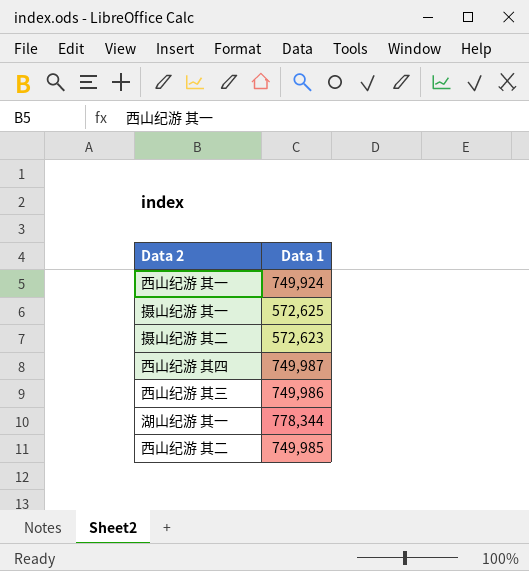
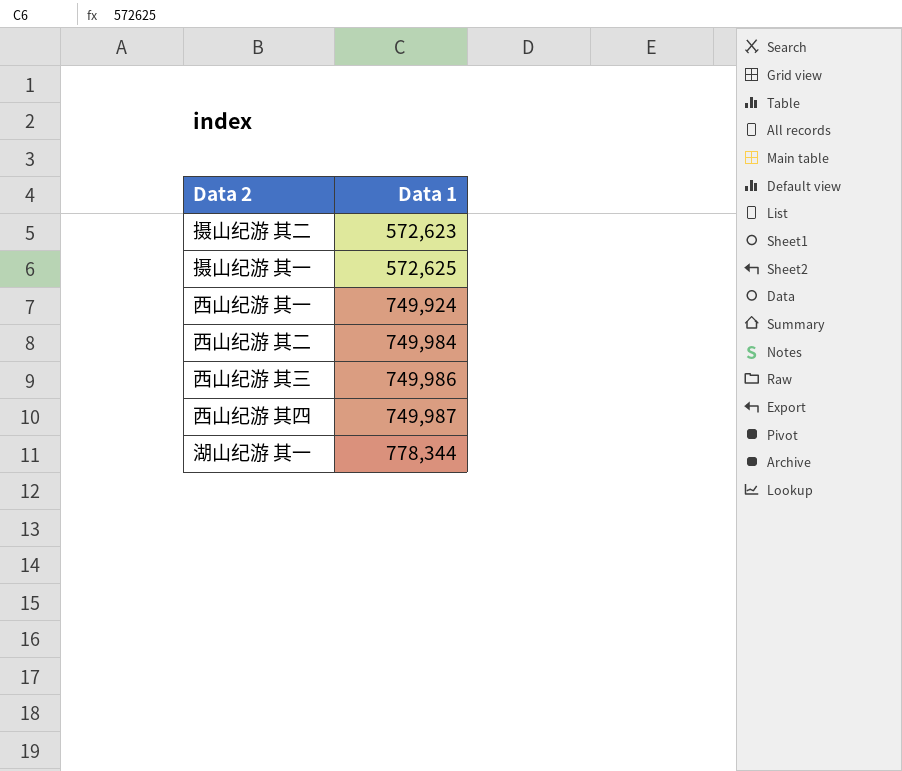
row order: none -> Data 1 ascending
西山纪游 其二 | Data 1: 749,985 -> 749,984

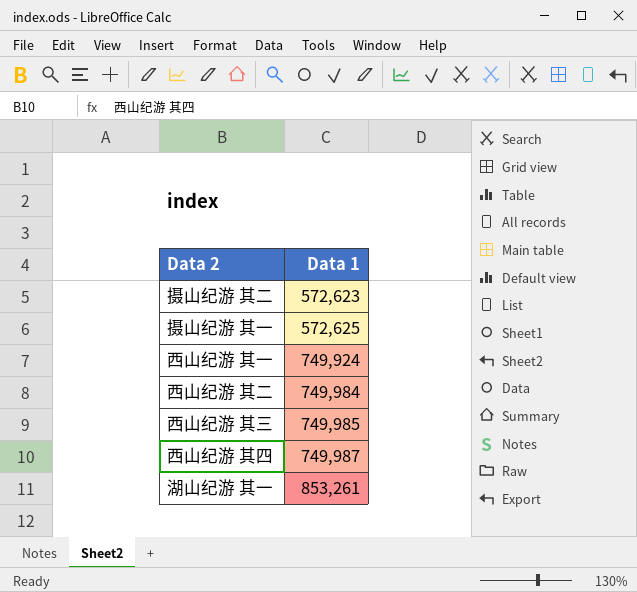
西山纪游 其三 | Data 1: 749,986 -> 749,985
湖山纪游 其一 | Data 1: 778,344 -> 853,261

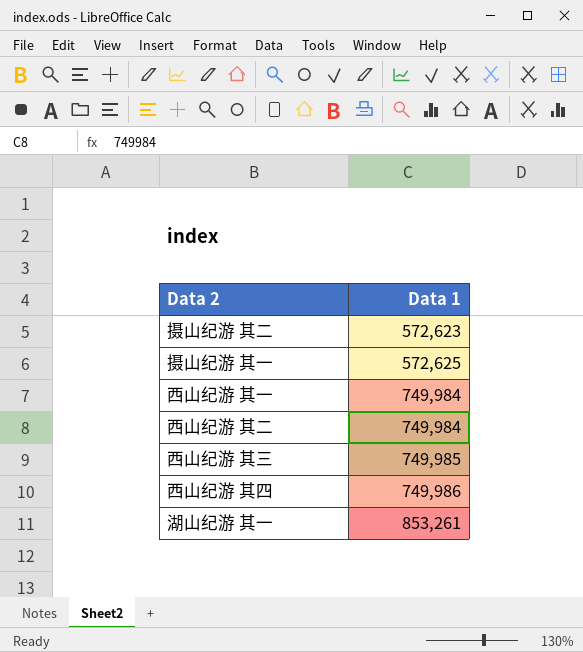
西山纪游 其一 | Data 1: 749,924 -> 749,984
西山纪游 其四 | Data 1: 749,987 -> 749,986

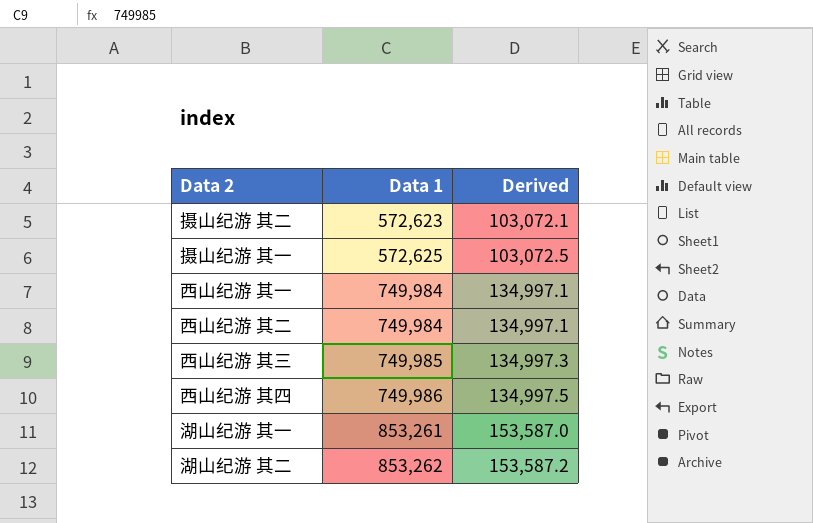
column Derived | formula: none -> [Data 1] * 0.18
row 湖山纪游 其二: none -> 853,262 | 153,587.2

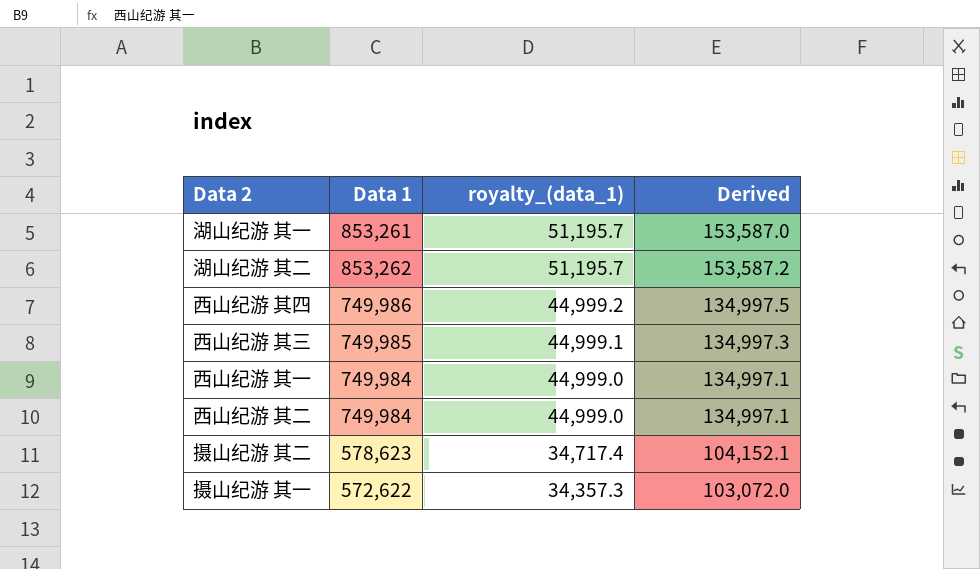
row order: Data 1 ascending -> royalty_(data_1) descending
column royalty_(data_1) | formula: none -> [Data 1] * 0.06
摄山纪游 其二 | Data 1: 572,623 -> 578,623
摄山纪游 其二 | Derived: 103,072.1 -> 104,152.1
摄山纪游 其一 | Data 1: 572,625 -> 572,622
摄山纪游 其一 | Derived: 103,072.5 -> 103,072.0

